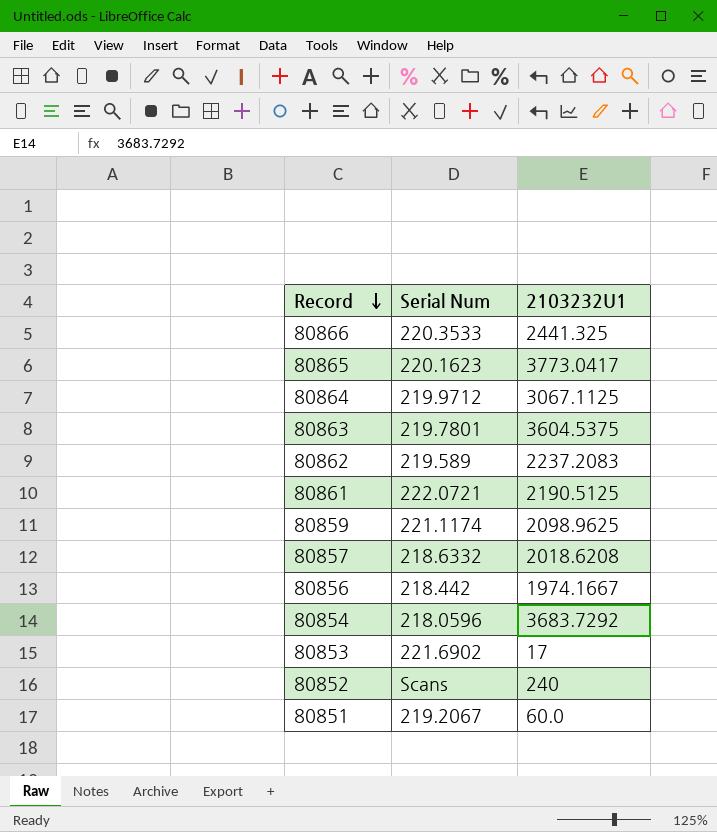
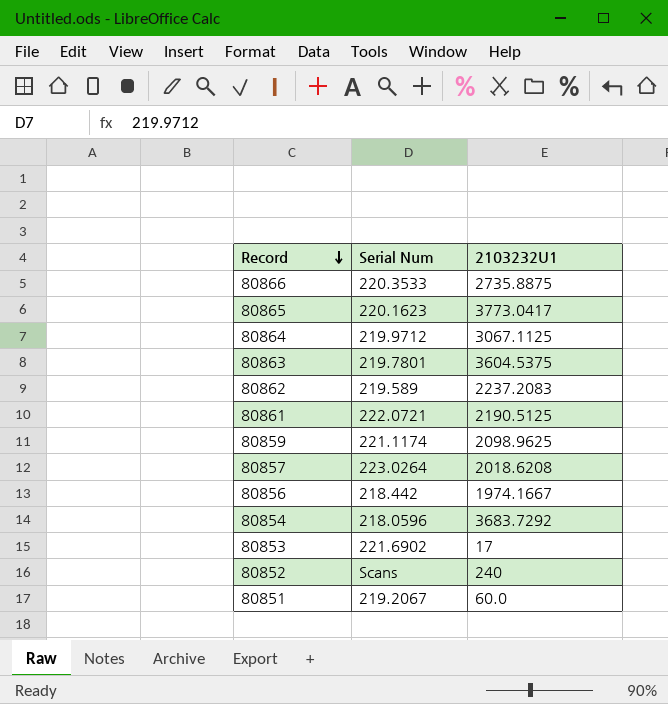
80866 | 2103232U1: 2441.325 -> 2735.8875
80857 | Serial Num: 218.6332 -> 223.0264

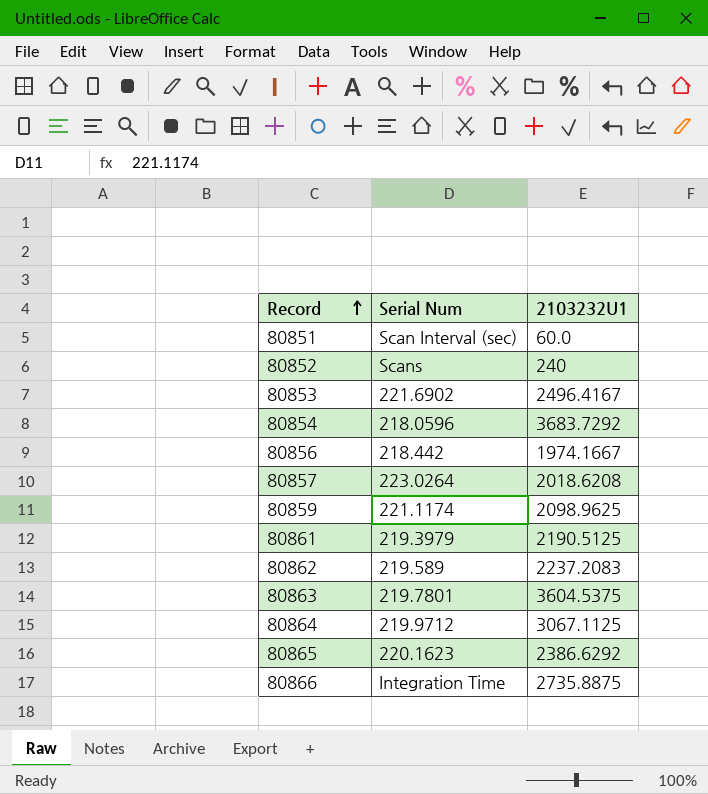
row order: Record descending -> Record ascending
80851 | Serial Num: 219.2067 -> Scan Interval (sec)
80853 | 2103232U1: 17 -> 2496.4167
80861 | Serial Num: 222.0721 -> 219.3979
80865 | 2103232U1: 3773.0417 -> 2386.6292
80866 | Serial Num: 220.3533 -> Integration Time

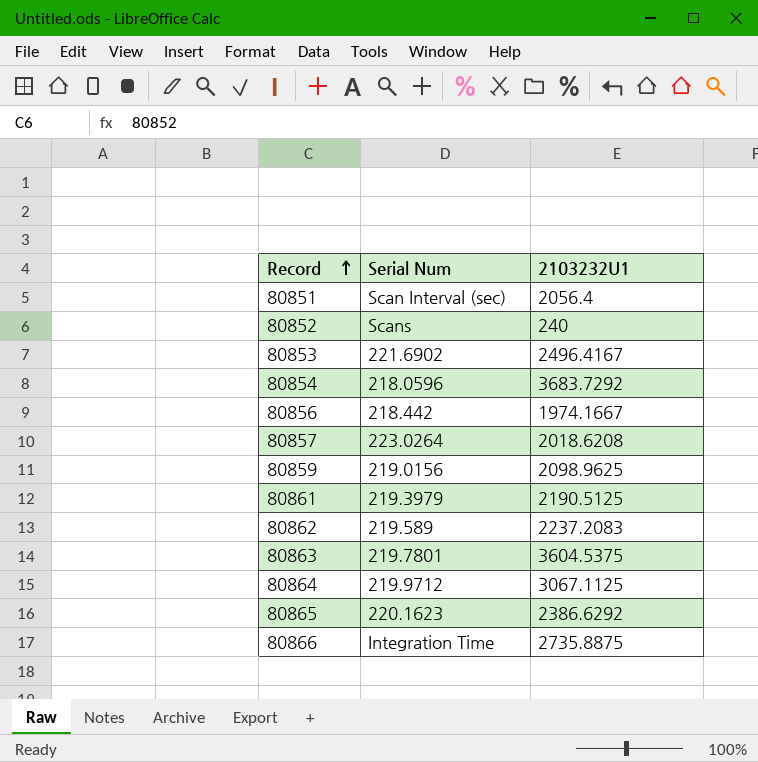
80851 | 2103232U1: 60.0 -> 2056.4
80859 | Serial Num: 221.1174 -> 219.0156

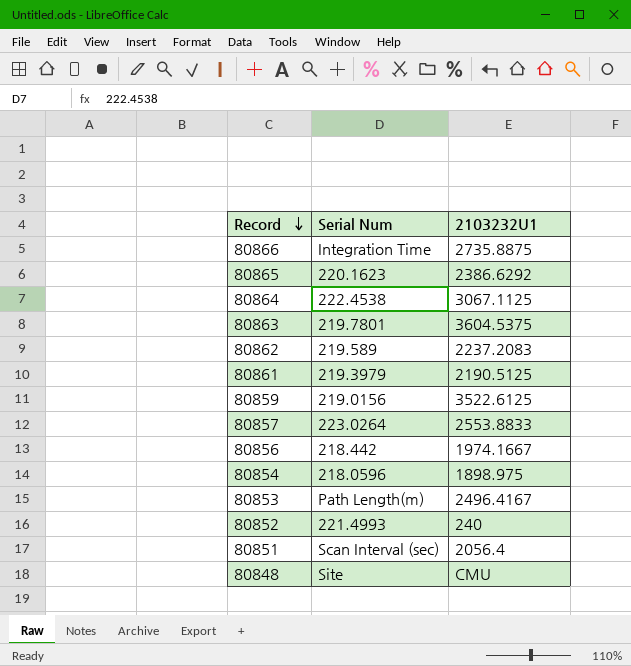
row order: Record ascending -> Record descending
80864 | Serial Num: 219.9712 -> 222.4538
80859 | 2103232U1: 2098.9625 -> 3522.6125
80857 | 2103232U1: 2018.6208 -> 2553.8833
80854 | 2103232U1: 3683.7292 -> 1898.975
80853 | Serial Num: 221.6902 -> Path Length(m)
80852 | Serial Num: Scans -> 221.4993
row 80848: none -> Site | CMU

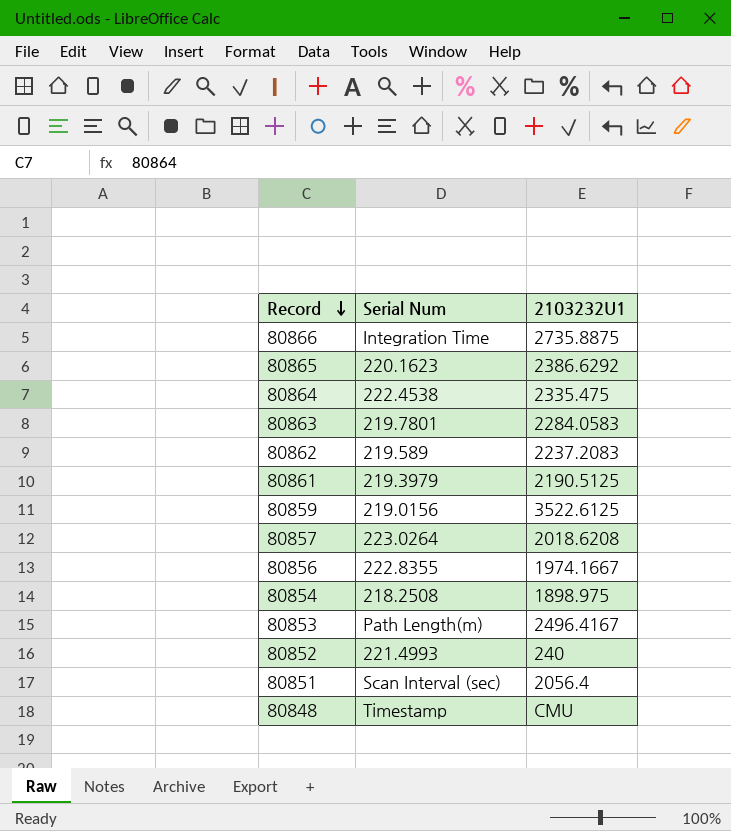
80864 | 2103232U1: 3067.1125 -> 2335.475
80863 | 2103232U1: 3604.5375 -> 2284.0583
80857 | 2103232U1: 2553.8833 -> 2018.6208
80856 | Serial Num: 218.442 -> 222.8355
80854 | Serial Num: 218.0596 -> 218.2508
80848 | Serial Num: Site -> Timestamp

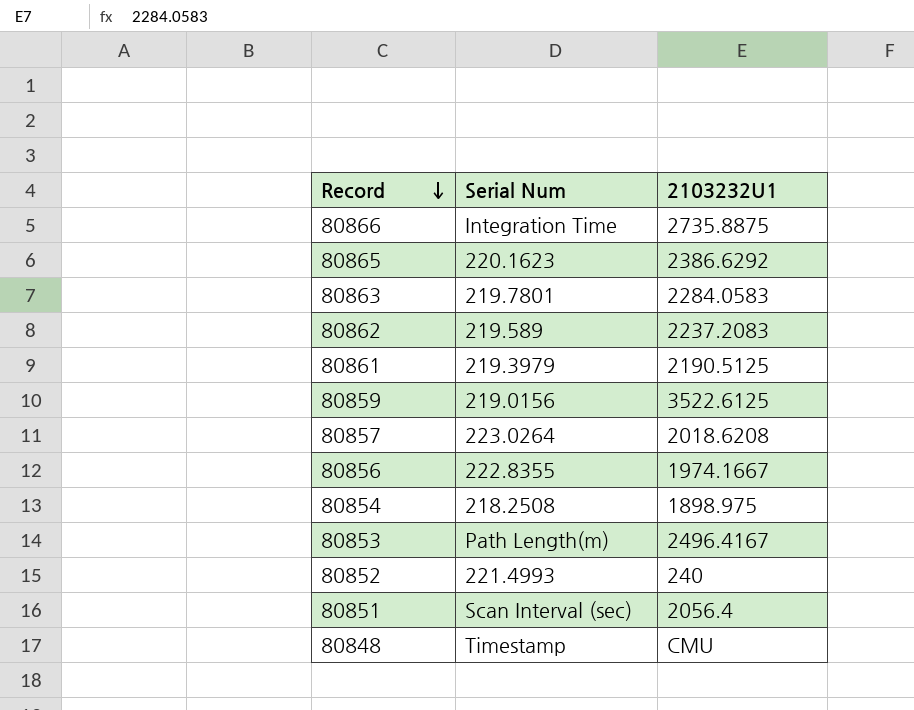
row 80864: 222.4538 | 2335.475 -> none

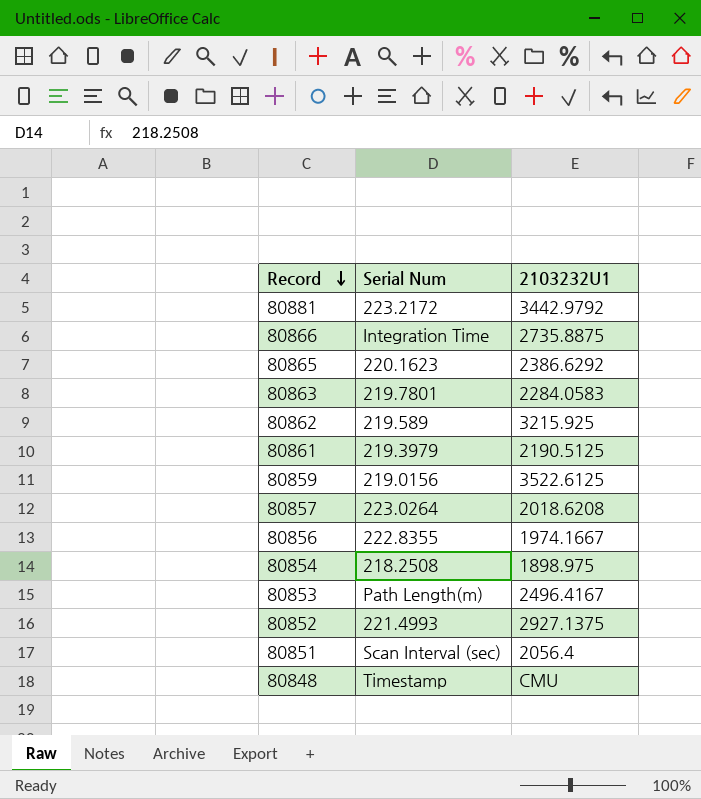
row 80881: none -> 223.2172 | 3442.9792
80862 | 2103232U1: 2237.2083 -> 3215.925
80852 | 2103232U1: 240 -> 2927.1375

